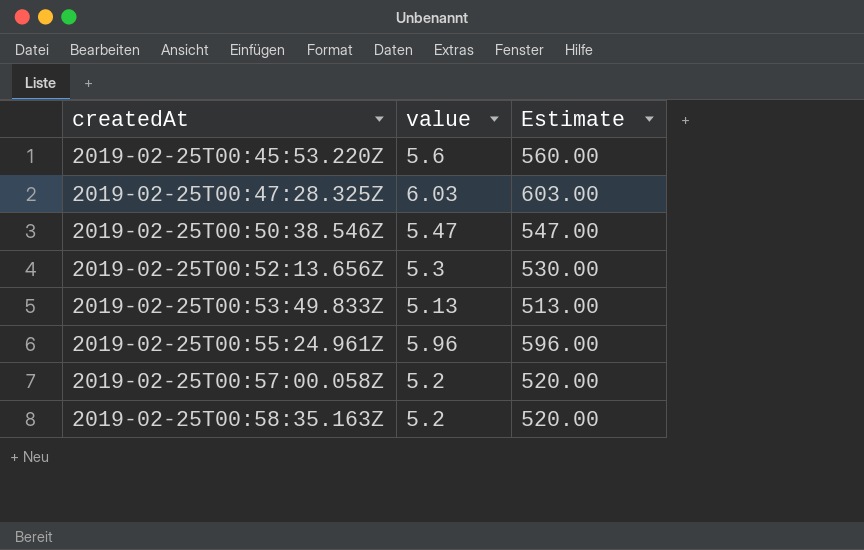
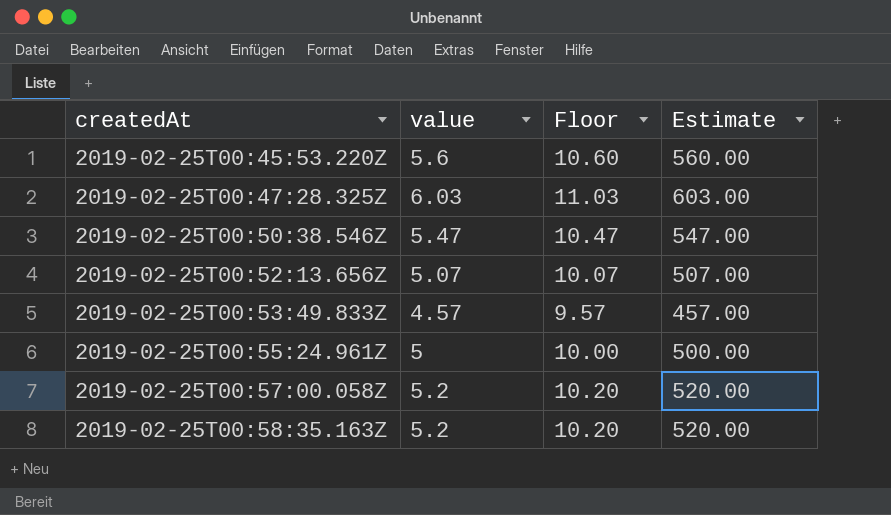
column Floor | formula: none -> [value] + 5
2019-02-25T00:52:13.656Z | value: 5.3 -> 5.07
2019-02-25T00:52:13.656Z | Estimate: 530.00 -> 507.00
2019-02-25T00:53:49.833Z | value: 5.13 -> 4.57
2019-02-25T00:53:49.833Z | Estimate: 513.00 -> 457.00
2019-02-25T00:55:24.961Z | value: 5.96 -> 5
2019-02-25T00:55:24.961Z | Estimate: 596.00 -> 500.00

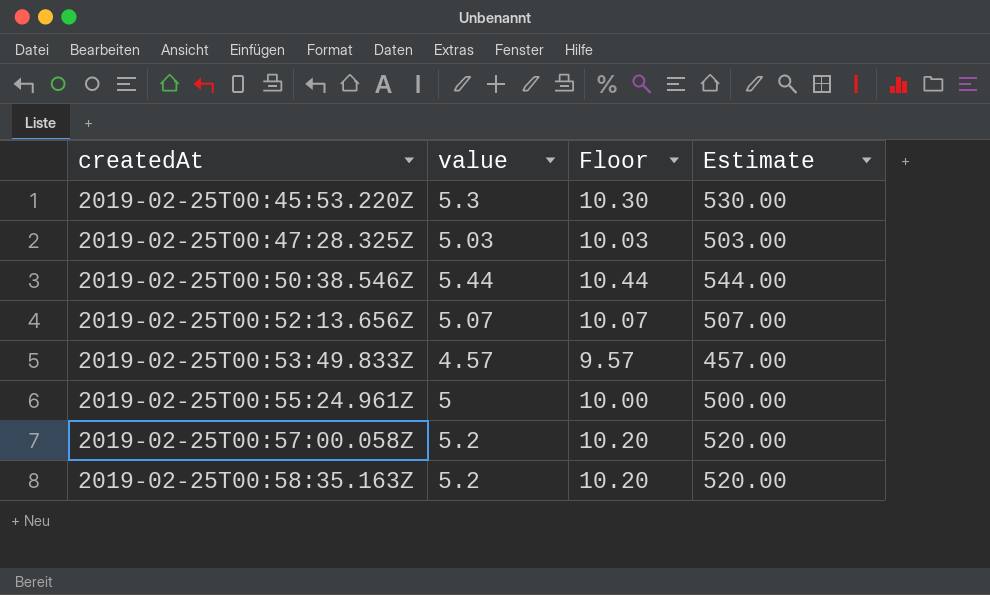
2019-02-25T00:45:53.220Z | value: 5.6 -> 5.3
2019-02-25T00:45:53.220Z | Floor: 10.60 -> 10.30
2019-02-25T00:45:53.220Z | Estimate: 560.00 -> 530.00
2019-02-25T00:47:28.325Z | value: 6.03 -> 5.03
2019-02-25T00:47:28.325Z | Floor: 11.03 -> 10.03
2019-02-25T00:47:28.325Z | Estimate: 603.00 -> 503.00
2019-02-25T00:50:38.546Z | value: 5.47 -> 5.44
2019-02-25T00:50:38.546Z | Floor: 10.47 -> 10.44
2019-02-25T00:50:38.546Z | Estimate: 547.00 -> 544.00

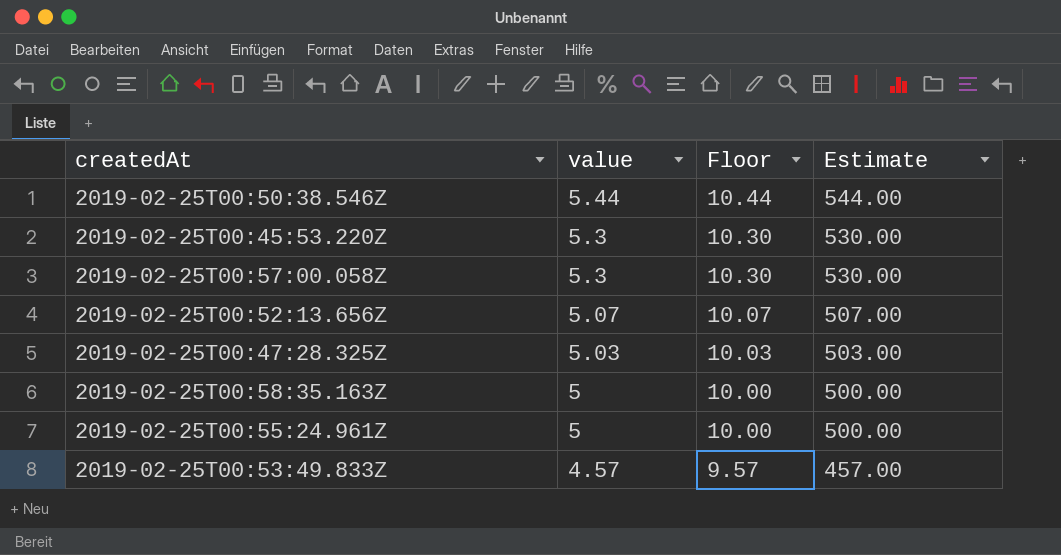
row order: createdAt ascending -> value descending
2019-02-25T00:57:00.058Z | value: 5.2 -> 5.3
2019-02-25T00:57:00.058Z | Floor: 10.20 -> 10.30
2019-02-25T00:57:00.058Z | Estimate: 520.00 -> 530.00
2019-02-25T00:58:35.163Z | value: 5.2 -> 5
2019-02-25T00:58:35.163Z | Floor: 10.20 -> 10.00
2019-02-25T00:58:35.163Z | Estimate: 520.00 -> 500.00

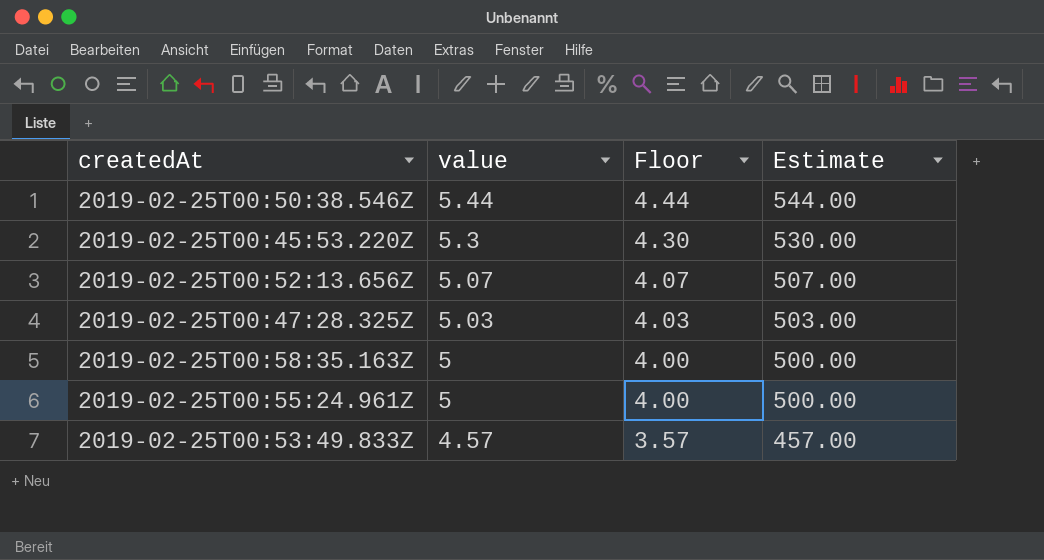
column Floor | formula: [value] + 5 -> [value] - 1
row 2019-02-25T00:57:00.058Z: 5.3 | 10.30 | 530.00 -> none

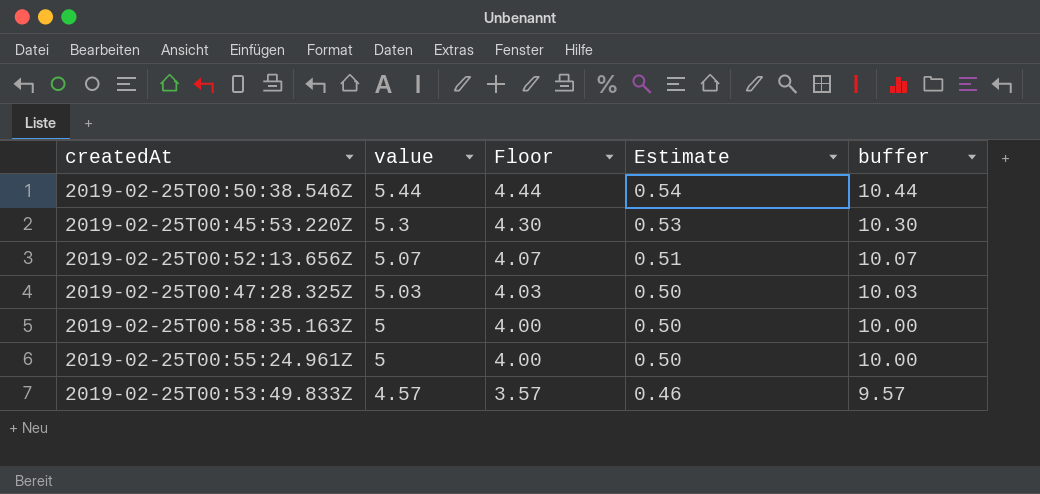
column Estimate | formula: [value] * 100 -> [value] * 0.1
column buffer | formula: none -> [value] + 5

